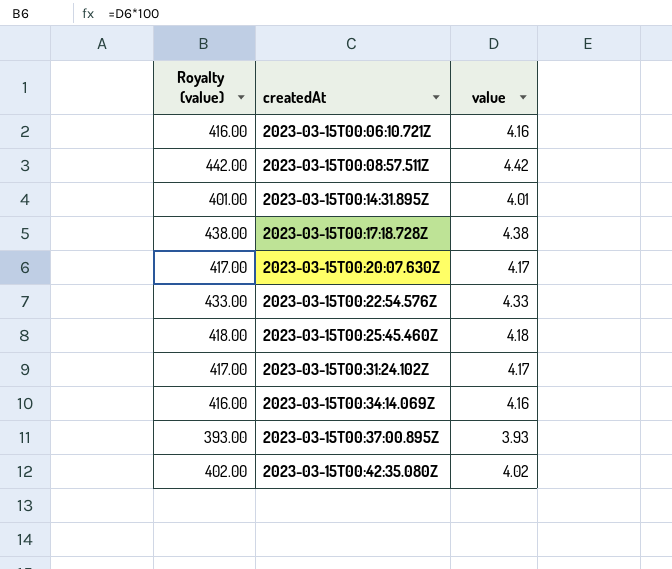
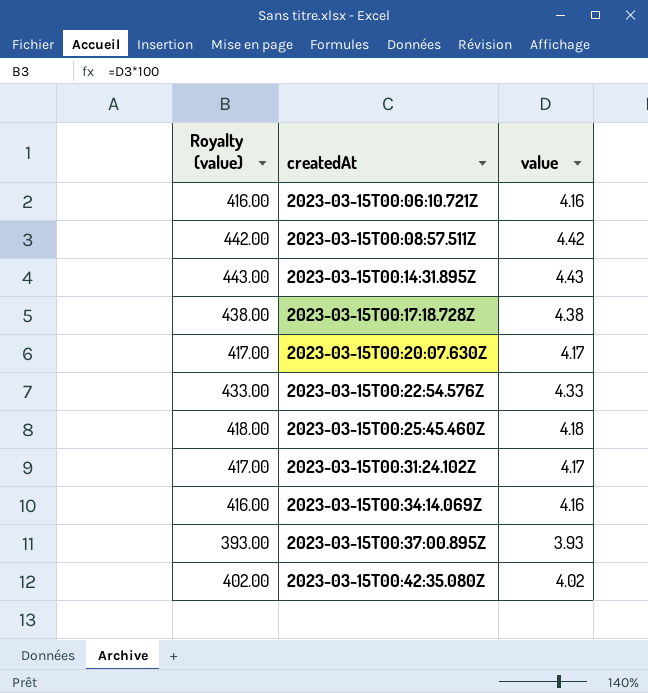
2023-03-15T00:14:31.895Z | Royalty (value): 401.00 -> 443.00
2023-03-15T00:14:31.895Z | value: 4.01 -> 4.43

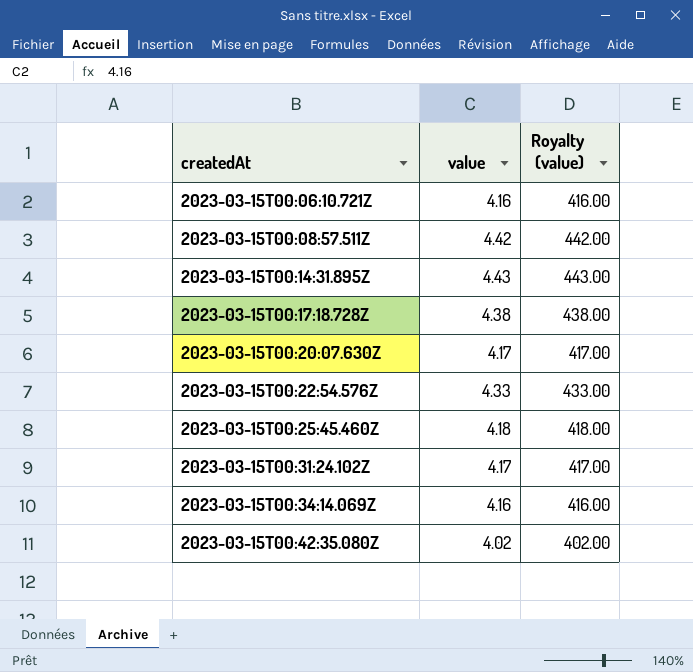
column Royalty (value) | position: 1 -> 3
row 2023-03-15T00:37:00.895Z: 393.00 | 3.93 -> none

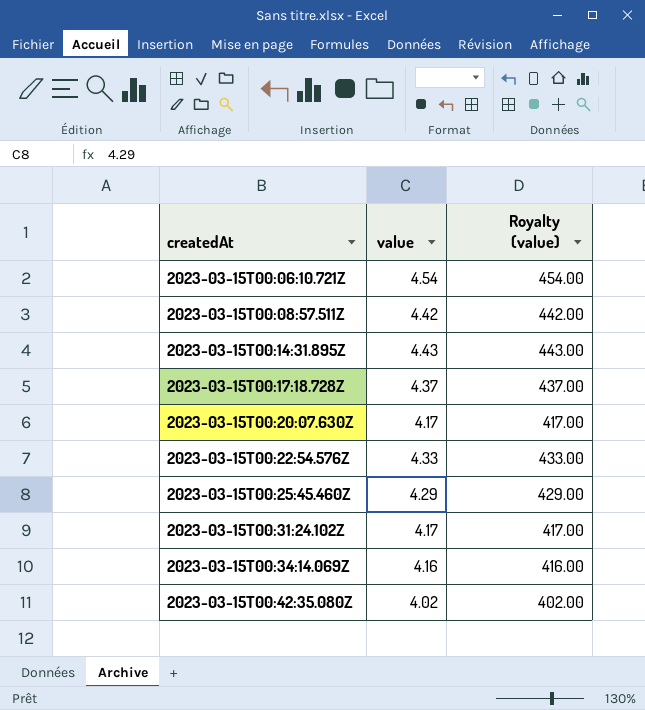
2023-03-15T00:06:10.721Z | value: 4.16 -> 4.54
2023-03-15T00:06:10.721Z | Royalty (value): 416.00 -> 454.00
2023-03-15T00:17:18.728Z | value: 4.38 -> 4.37
2023-03-15T00:17:18.728Z | Royalty (value): 438.00 -> 437.00
2023-03-15T00:25:45.460Z | value: 4.18 -> 4.29
2023-03-15T00:25:45.460Z | Royalty (value): 418.00 -> 429.00

